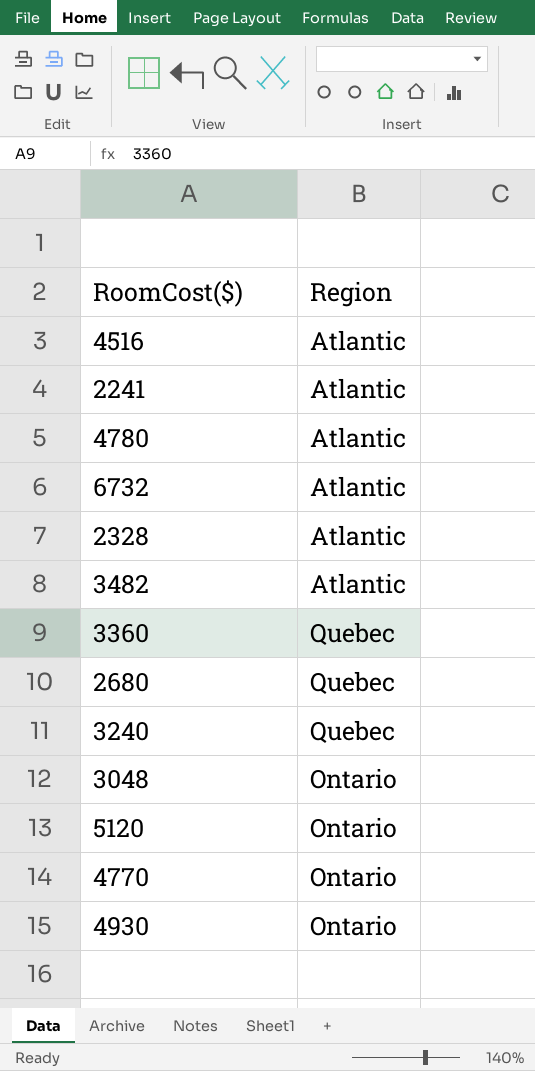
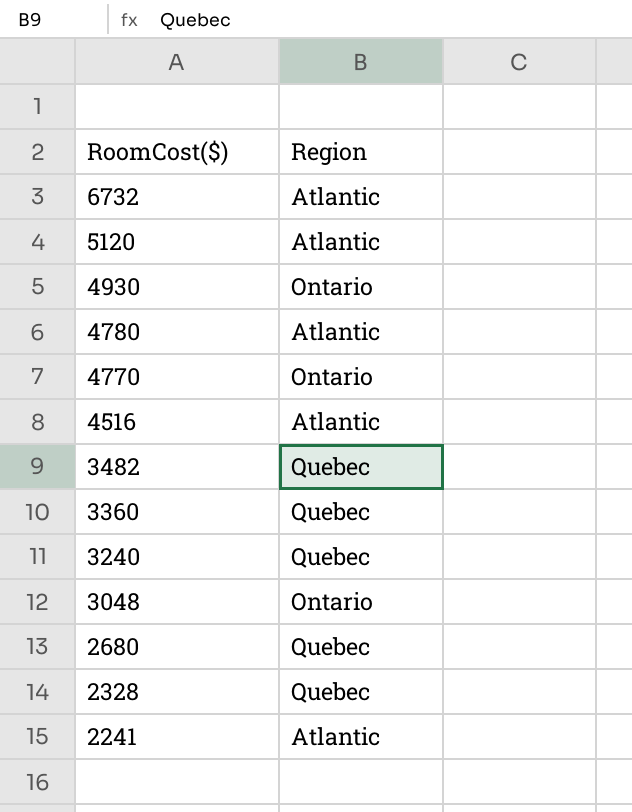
row order: none -> RoomCost($) descending
5120 | Region: Ontario -> Atlantic
3482 | Region: Atlantic -> Quebec
2328 | Region: Atlantic -> Quebec

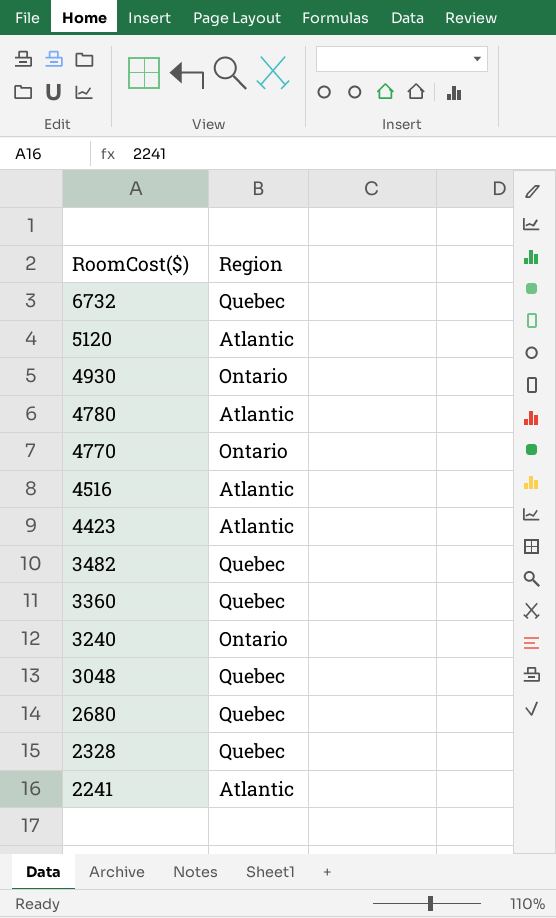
6732 | Region: Atlantic -> Quebec
row 4423: none -> Atlantic
3240 | Region: Quebec -> Ontario
3048 | Region: Ontario -> Quebec

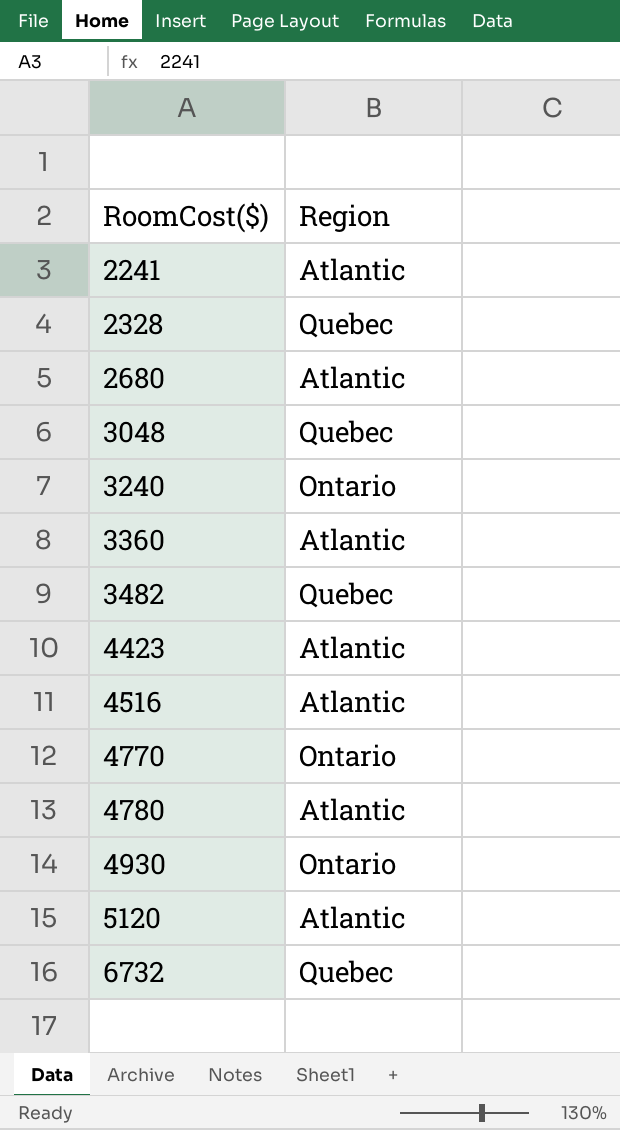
row order: RoomCost($) descending -> RoomCost($) ascending
2680 | Region: Quebec -> Atlantic
3360 | Region: Quebec -> Atlantic

